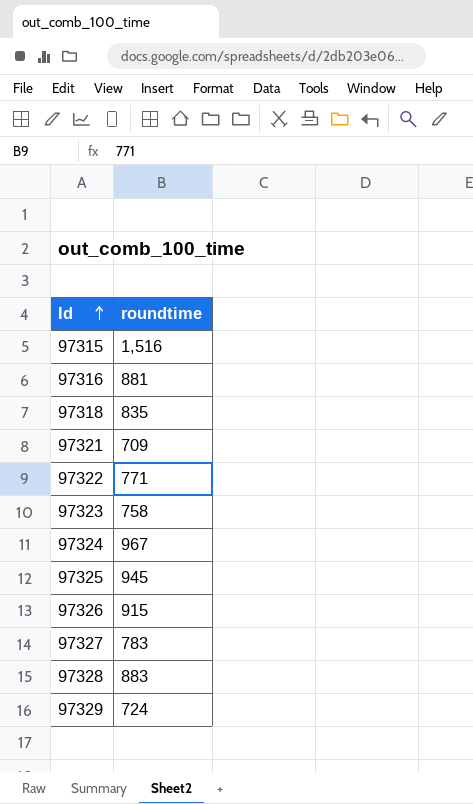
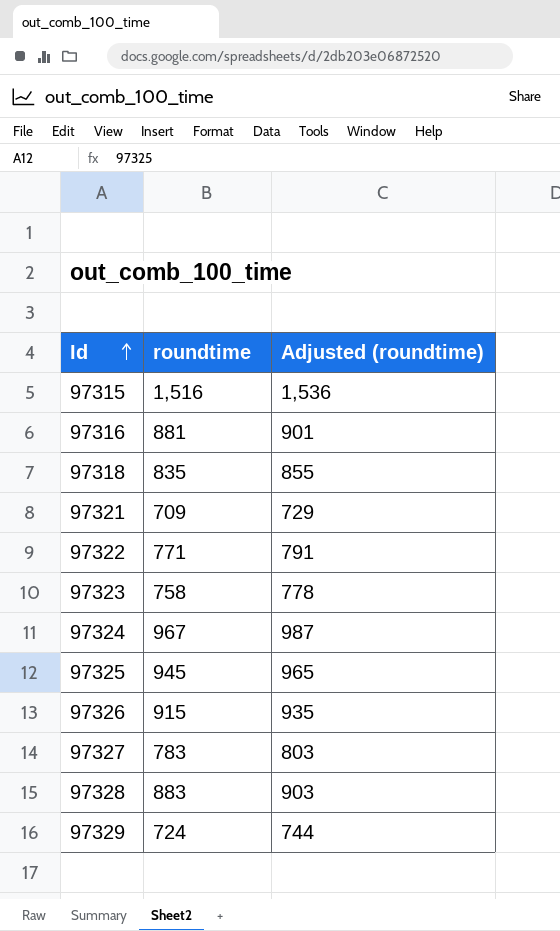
column Adjusted (roundtime) | formula: none -> [roundtime] + 20

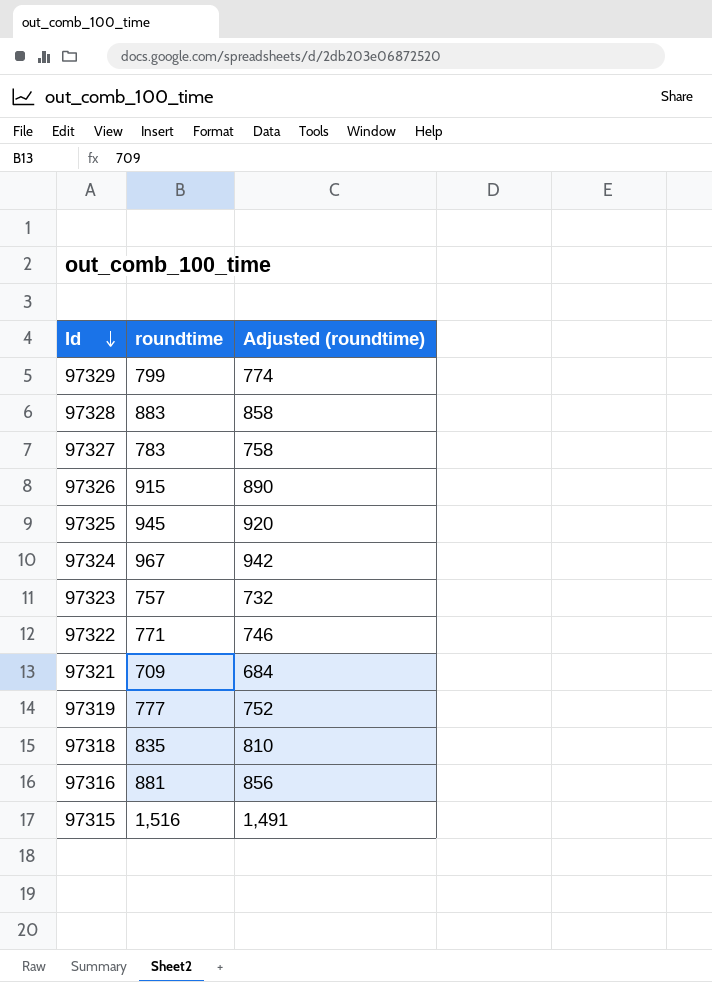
row order: Id ascending -> Id descending
column Adjusted (roundtime) | formula: [roundtime] + 20 -> [roundtime] - 25
97329 | roundtime: 724 -> 799
97323 | roundtime: 758 -> 757
row 97319: none -> 777 | 752

